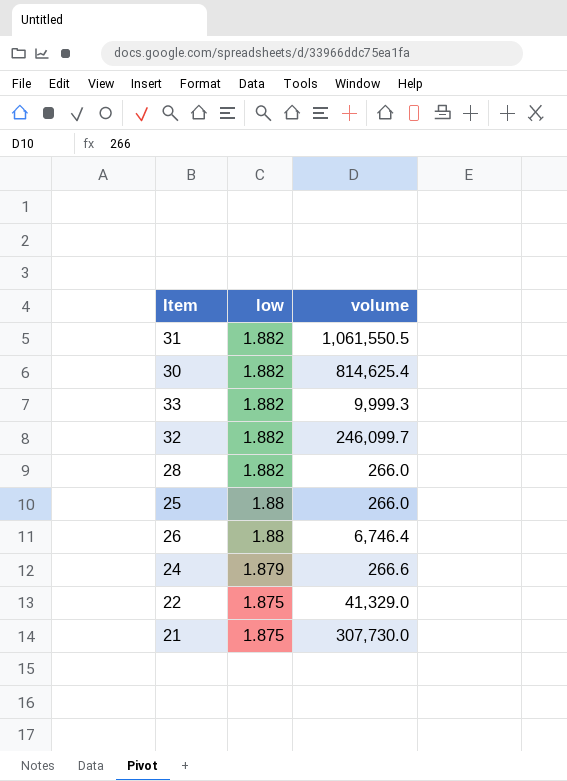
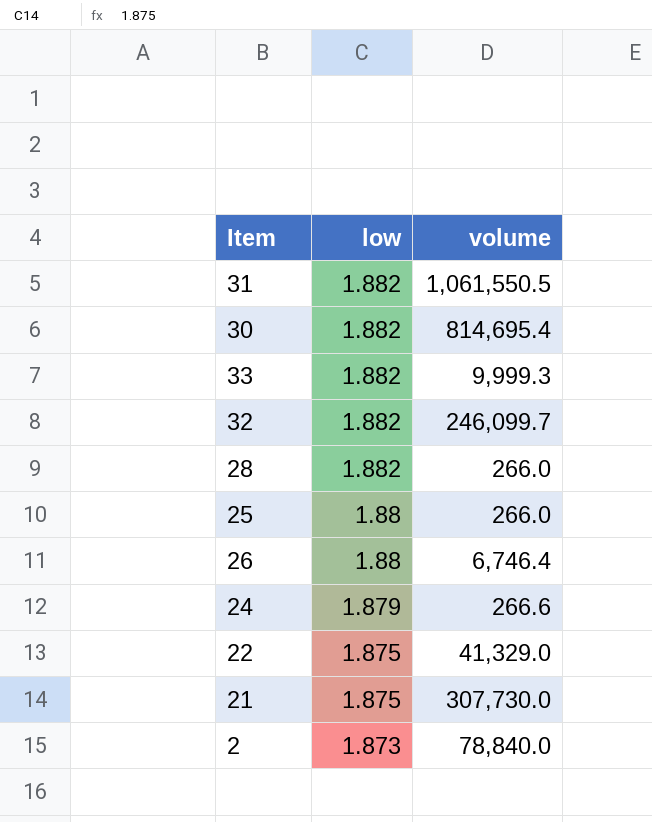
30 | volume: 814,625.4 -> 814,695.4
row 2: none -> 1.873 | 78,840.0

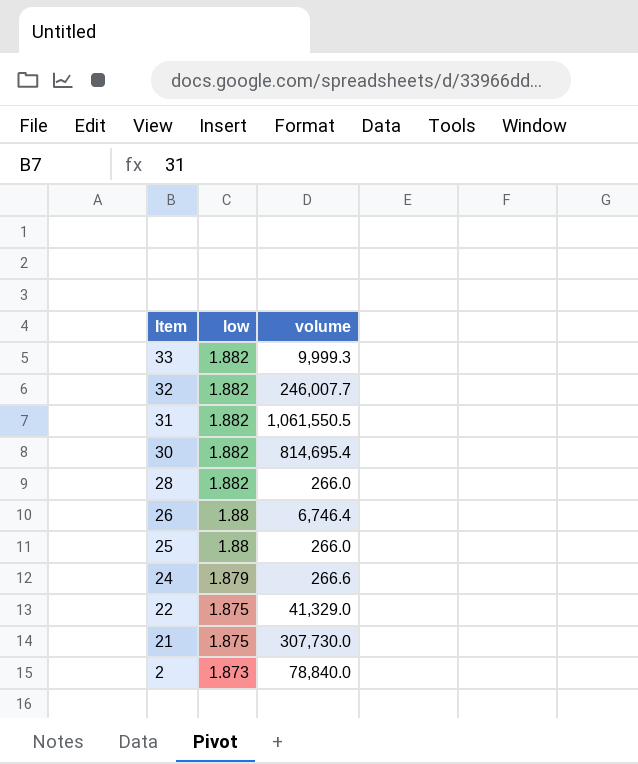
row order: low descending -> Item descending
32 | volume: 246,099.7 -> 246,007.7

